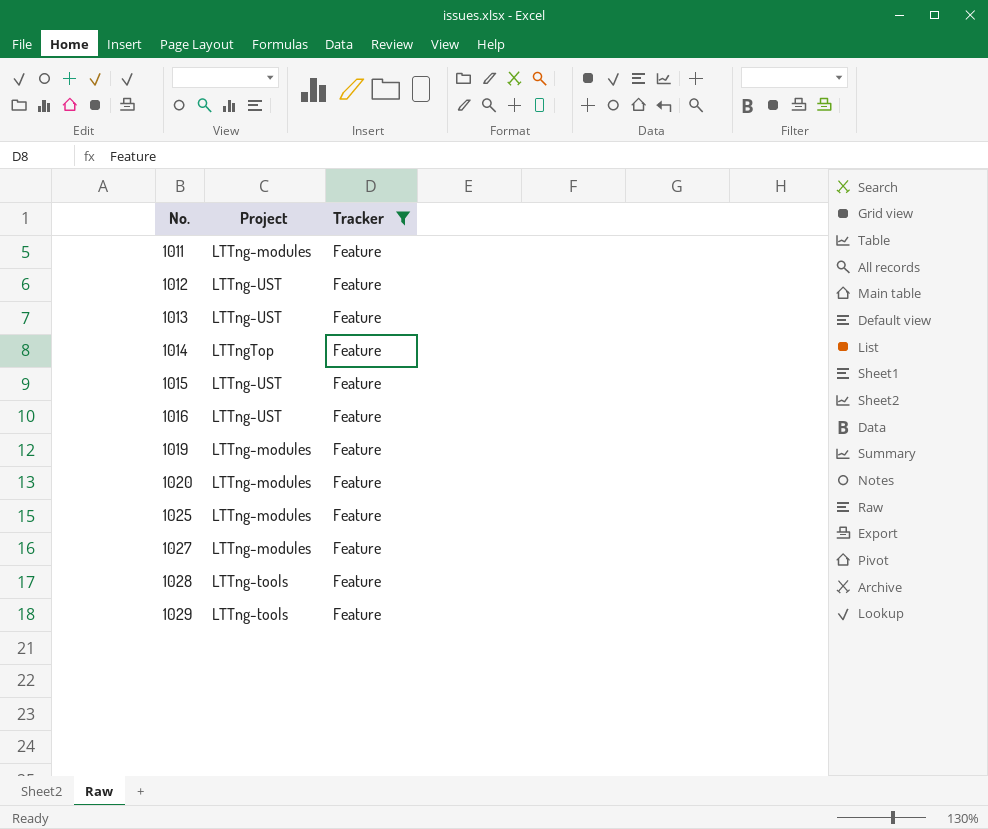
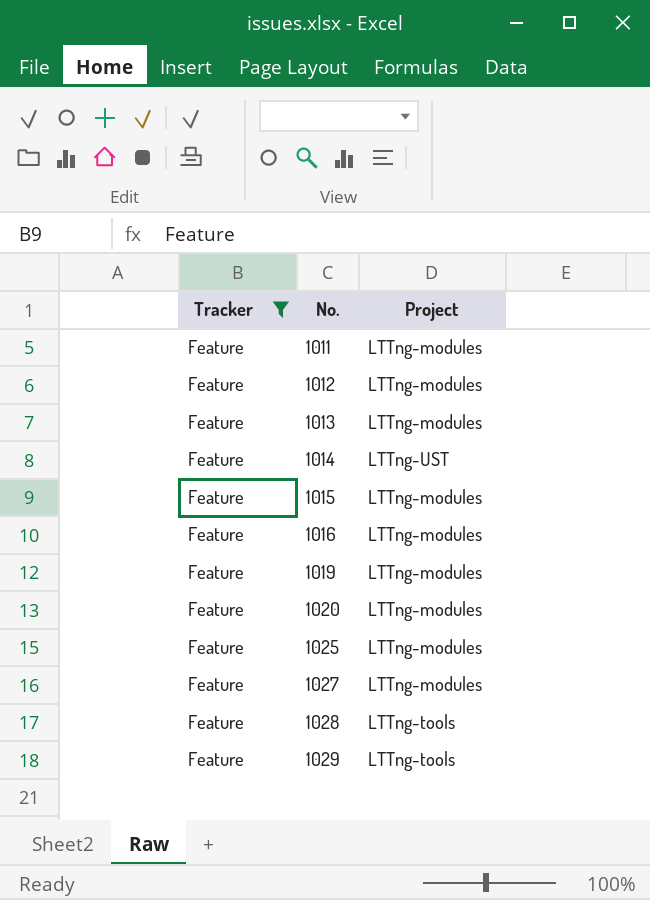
column Tracker | position: 3 -> 1
1012 | Project: LTTng-UST -> LTTng-modules
1013 | Project: LTTng-UST -> LTTng-modules
1014 | Project: LTTngTop -> LTTng-UST
1015 | Project: LTTng-UST -> LTTng-modules
1016 | Project: LTTng-UST -> LTTng-modules

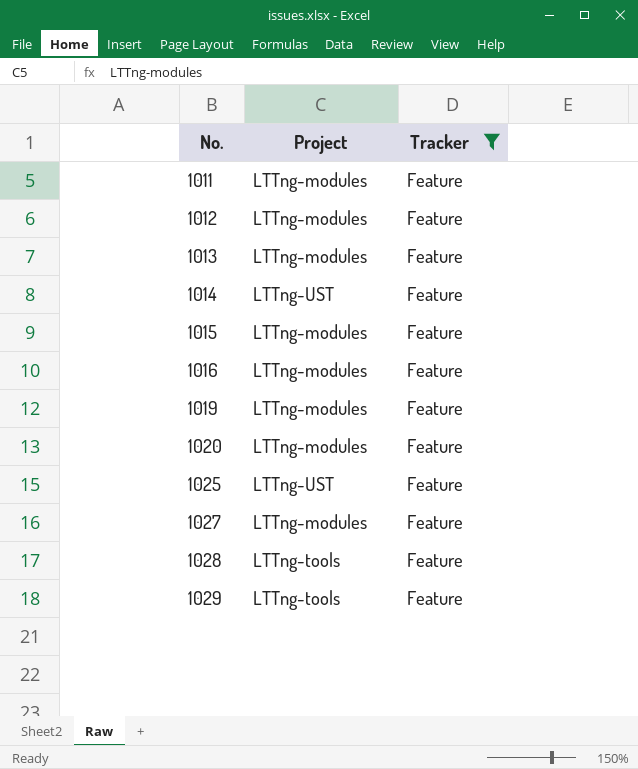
column Tracker | position: 1 -> 3
1025 | Project: LTTng-modules -> LTTng-UST

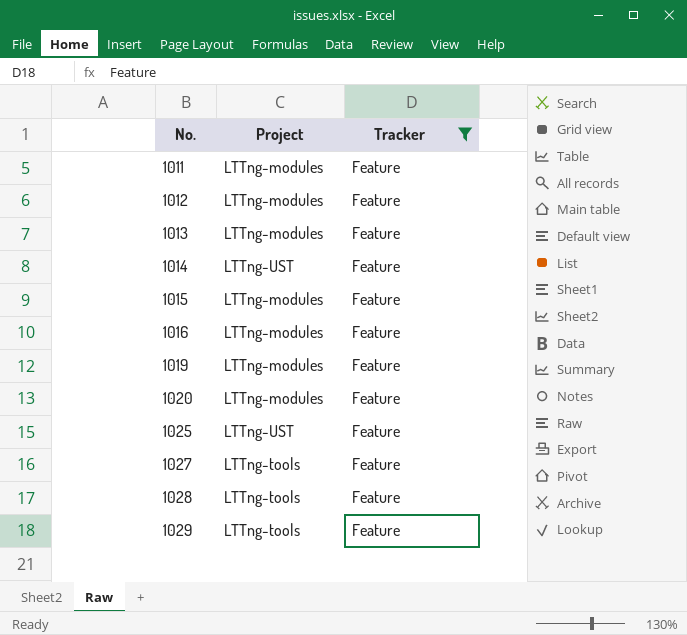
1027 | Project: LTTng-modules -> LTTng-tools

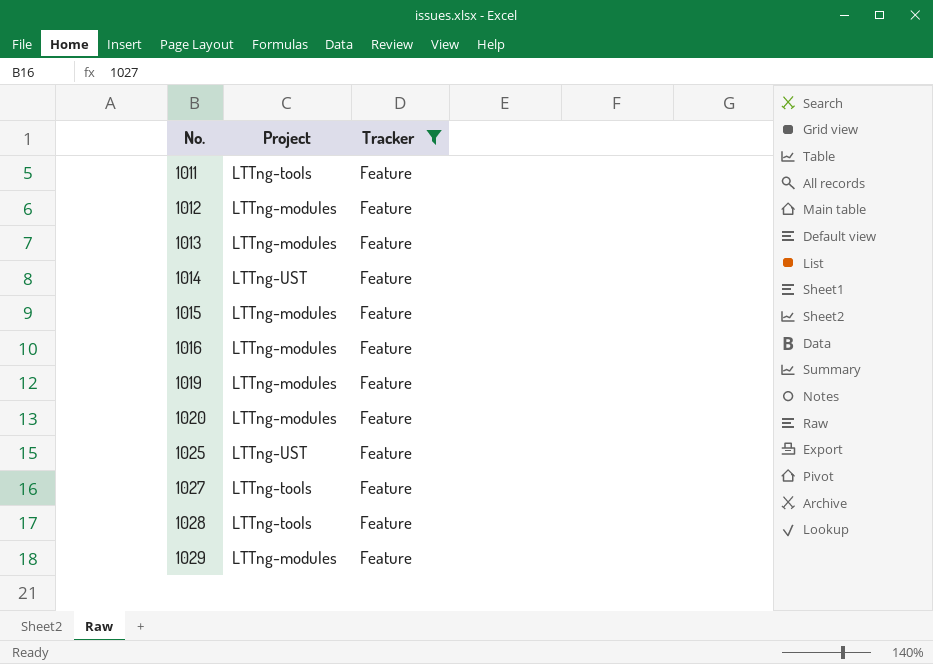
1011 | Project: LTTng-modules -> LTTng-tools
1029 | Project: LTTng-tools -> LTTng-modules

